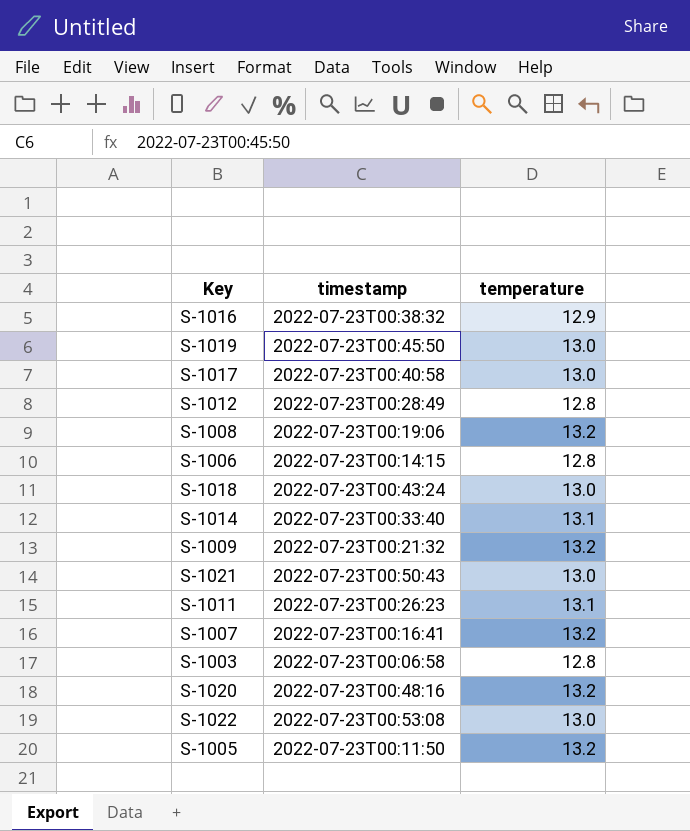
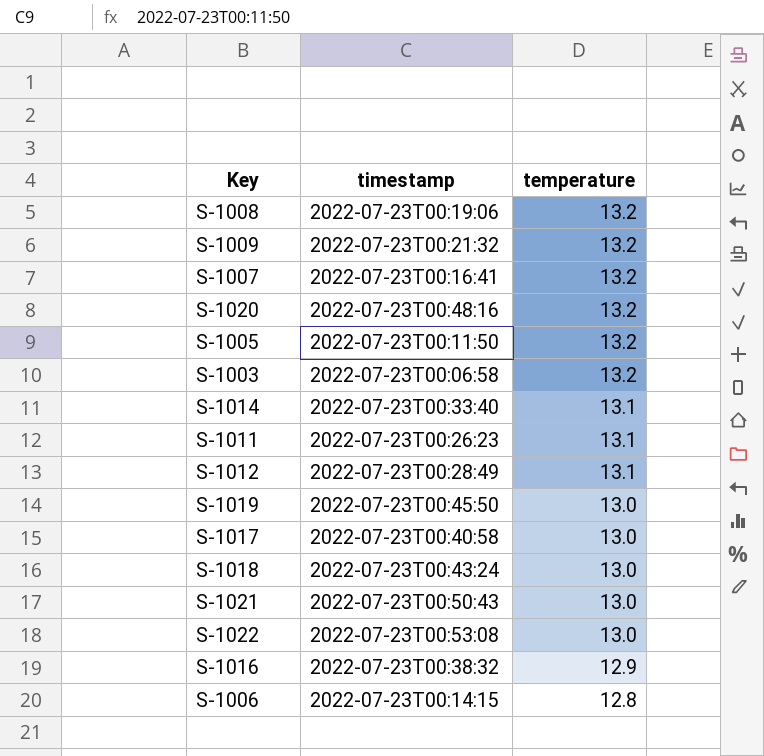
row order: none -> temperature descending
S-1003 | temperature: 12.8 -> 13.2
S-1012 | temperature: 12.8 -> 13.1

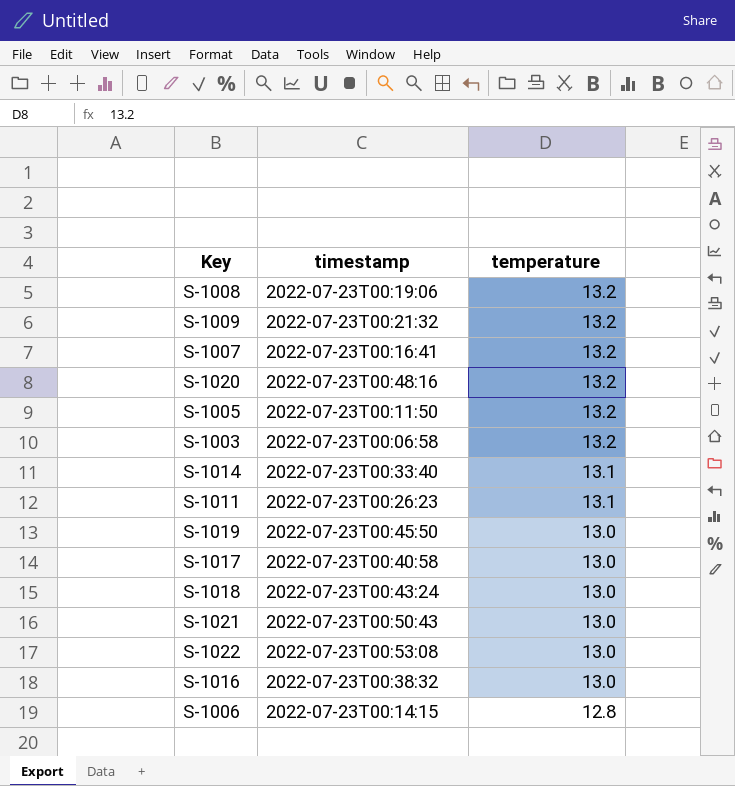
row S-1012: 2022-07-23T00:28:49 | 13.1 -> none
S-1016 | temperature: 12.9 -> 13.0

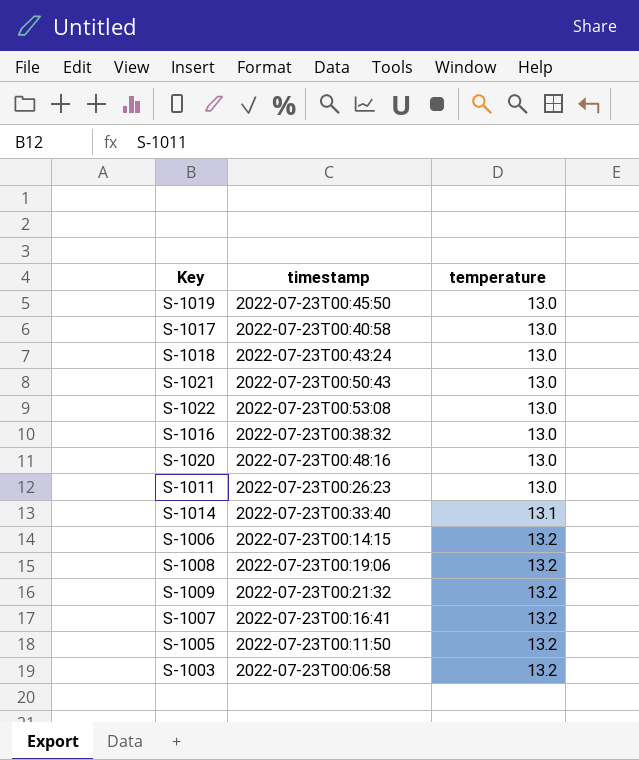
row order: temperature descending -> temperature ascending
S-1020 | temperature: 13.2 -> 13.0
S-1011 | temperature: 13.1 -> 13.0
S-1006 | temperature: 12.8 -> 13.2

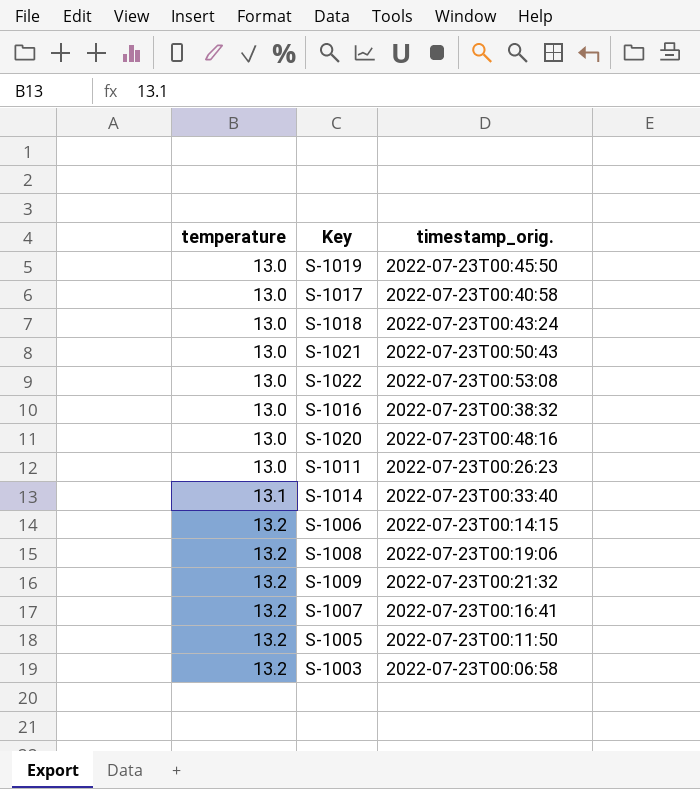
column temperature | position: 3 -> 1
column name: timestamp -> timestamp_orig.

